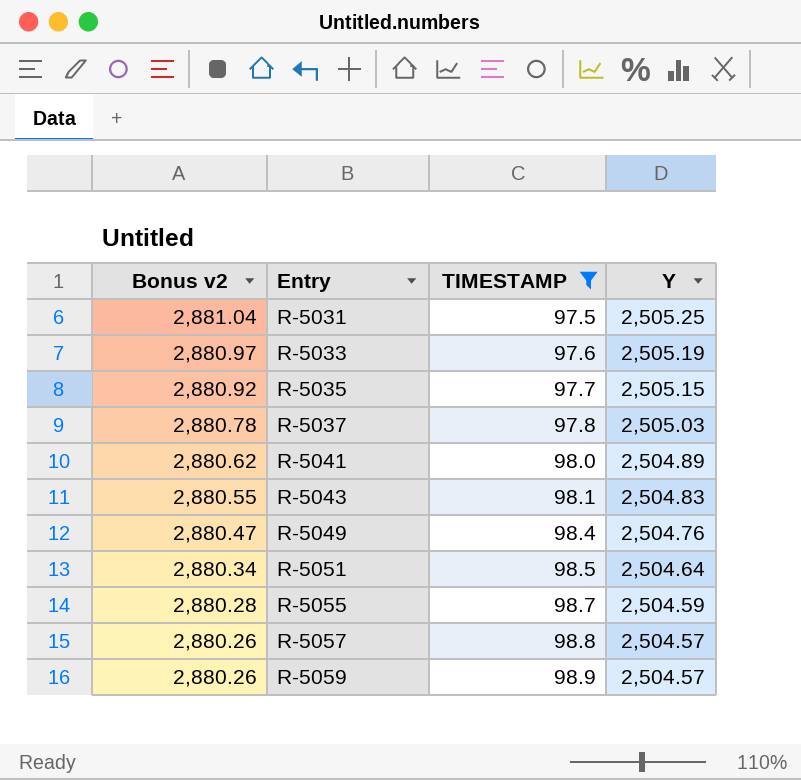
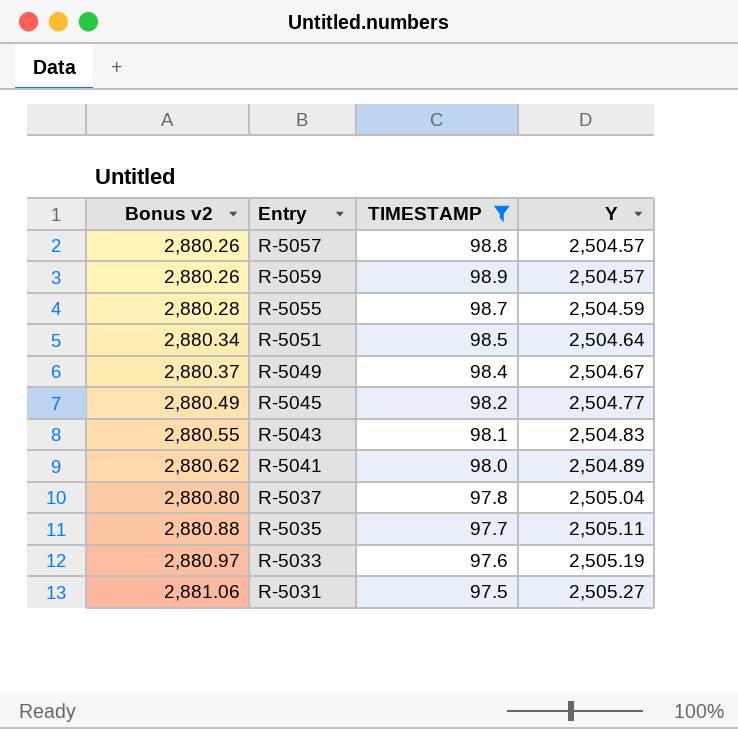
row order: Bonus v2 descending -> Bonus v2 ascending
R-5049 | Bonus v2: 2,880.47 -> 2,880.37
R-5049 | Y: 2,504.76 -> 2,504.67
row R-5045: none -> 2,880.49 | 98.2 | 2,504.77
R-5037 | Bonus v2: 2,880.78 -> 2,880.80
R-5037 | Y: 2,505.03 -> 2,505.04
R-5035 | Bonus v2: 2,880.92 -> 2,880.88
R-5035 | Y: 2,505.15 -> 2,505.11
R-5031 | Bonus v2: 2,881.04 -> 2,881.06
R-5031 | Y: 2,505.25 -> 2,505.27

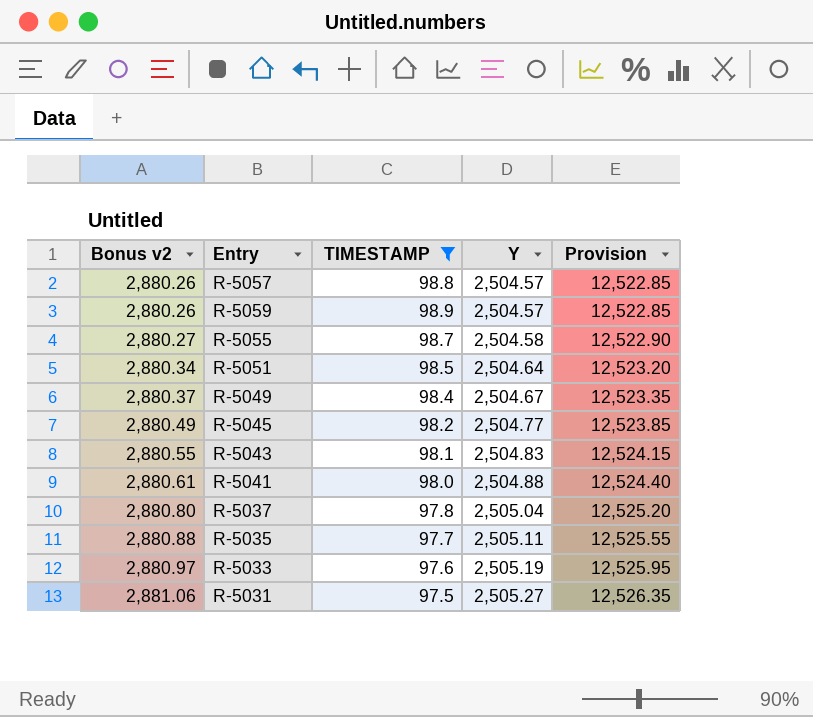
column Provision | formula: none -> [Y] * 5
R-5055 | Bonus v2: 2,880.28 -> 2,880.27
R-5055 | Y: 2,504.59 -> 2,504.58
R-5041 | Bonus v2: 2,880.62 -> 2,880.61
R-5041 | Y: 2,504.89 -> 2,504.88

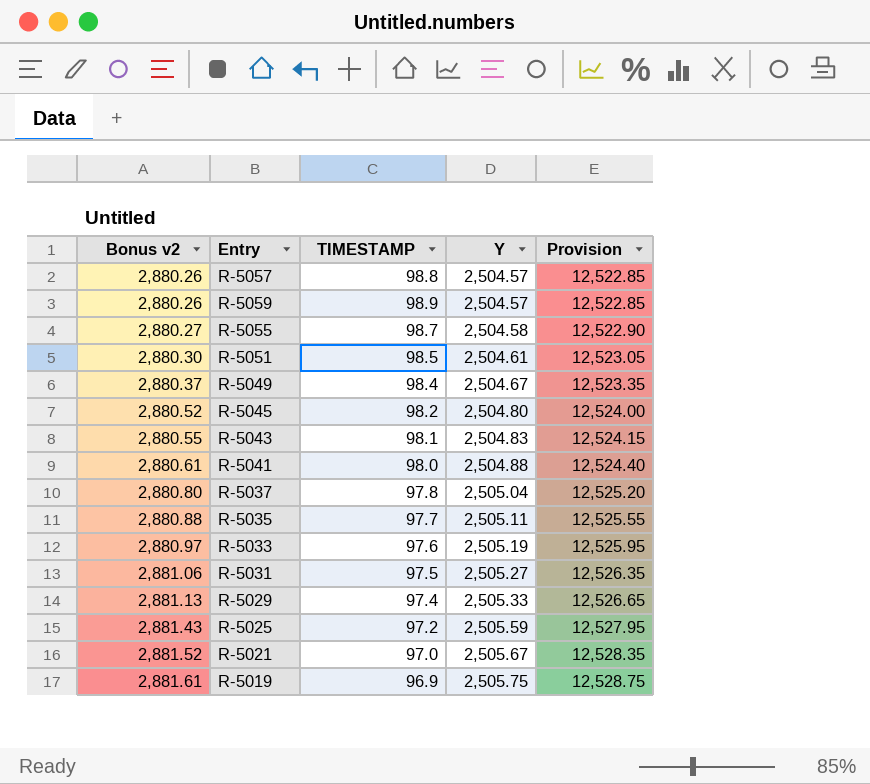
filter: TIMESTAMP >= 97.5 -> none
R-5051 | Bonus v2: 2,880.34 -> 2,880.30
R-5051 | Y: 2,504.64 -> 2,504.61
R-5051 | Provision: 12,523.20 -> 12,523.05
R-5045 | Bonus v2: 2,880.49 -> 2,880.52
R-5045 | Y: 2,504.77 -> 2,504.80
R-5045 | Provision: 12,523.85 -> 12,524.00

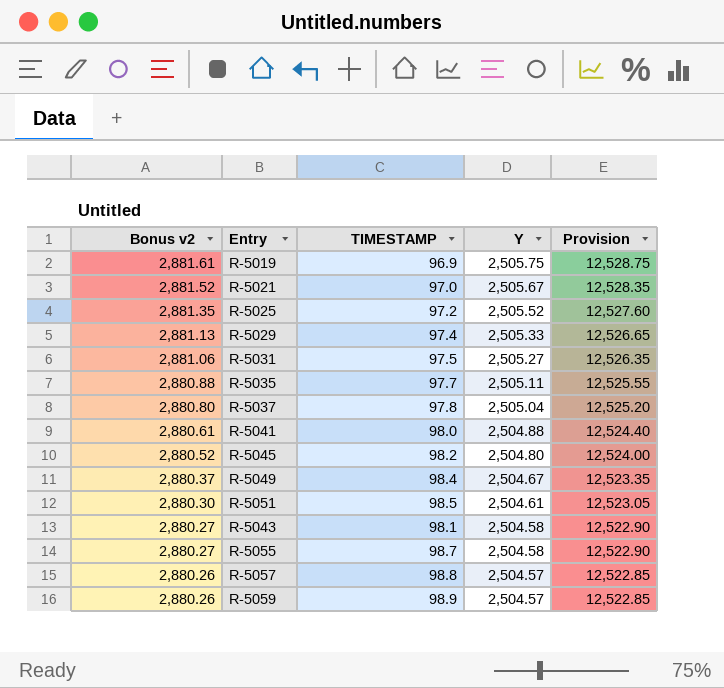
row order: Bonus v2 ascending -> Bonus v2 descending
row R-5033: 2,880.97 | 97.6 | 2,505.19 | 12,525.95 -> none
R-5025 | Bonus v2: 2,881.43 -> 2,881.35
R-5025 | Y: 2,505.59 -> 2,505.52
R-5025 | Provision: 12,527.95 -> 12,527.60
R-5043 | Bonus v2: 2,880.55 -> 2,880.27
R-5043 | Y: 2,504.83 -> 2,504.58
R-5043 | Provision: 12,524.15 -> 12,522.90

